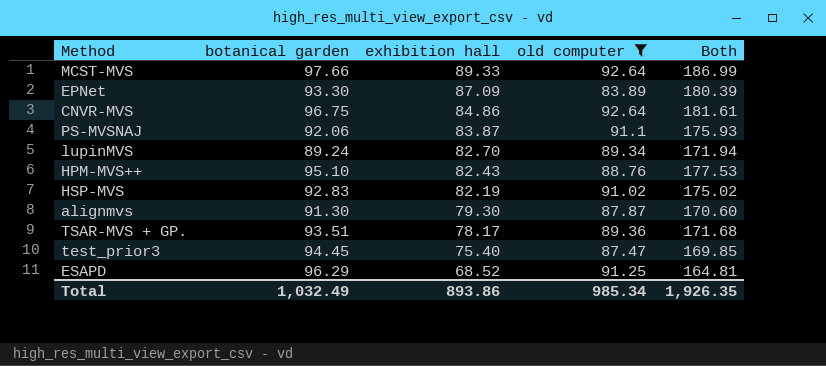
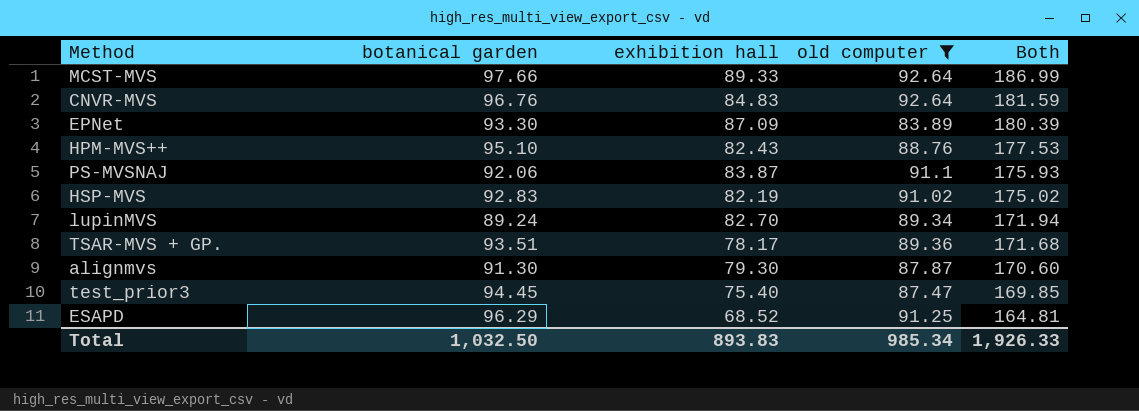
row order: exhibition hall descending -> Both descending
CNVR-MVS | botanical garden: 96.75 -> 96.76
CNVR-MVS | exhibition hall: 84.86 -> 84.83
CNVR-MVS | Both: 181.61 -> 181.59
Total | botanical garden: 1,032.49 -> 1,032.50
Total | exhibition hall: 893.86 -> 893.83
Total | Both: 1,926.35 -> 1,926.33

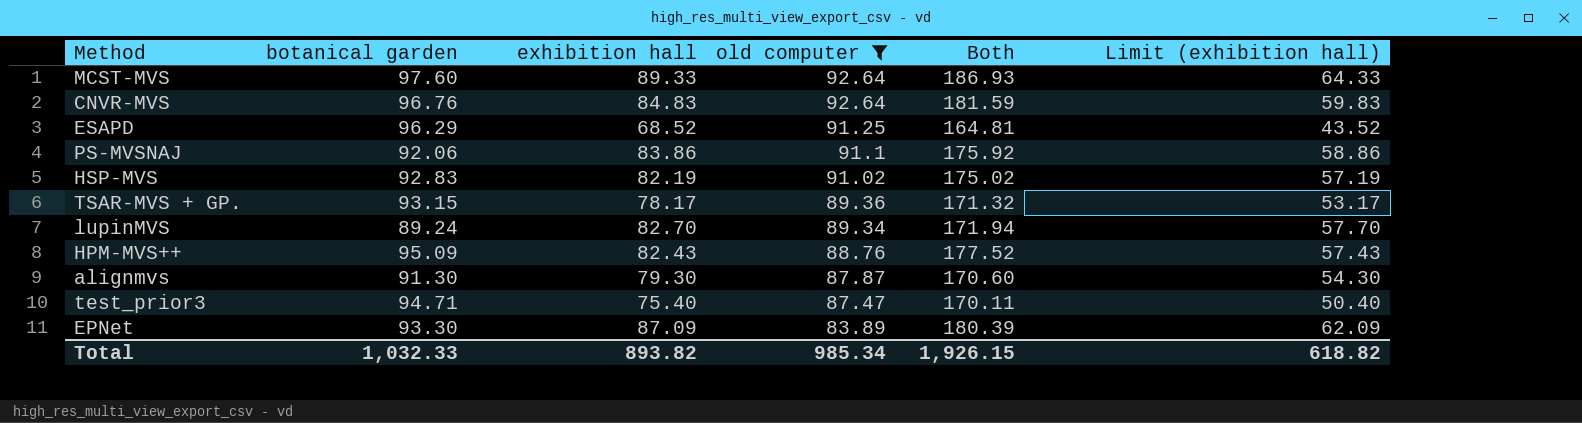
row order: Both descending -> old computer descending
column Limit (exhibition hall) | formula: none -> [exhibition hall] - 25
MCST-MVS | botanical garden: 97.66 -> 97.60
MCST-MVS | Both: 186.99 -> 186.93
PS-MVSNAJ | exhibition hall: 83.87 -> 83.86
PS-MVSNAJ | Both: 175.93 -> 175.92
TSAR-MVS + GP. | botanical garden: 93.51 -> 93.15
TSAR-MVS + GP. | Both: 171.68 -> 171.32
HPM-MVS++ | botanical garden: 95.10 -> 95.09
HPM-MVS++ | Both: 177.53 -> 177.52
test_prior3 | botanical garden: 94.45 -> 94.71
test_prior3 | Both: 169.85 -> 170.11
Total | botanical garden: 1,032.50 -> 1,032.33
Total | exhibition hall: 893.83 -> 893.82
Total | Both: 1,926.33 -> 1,926.15

